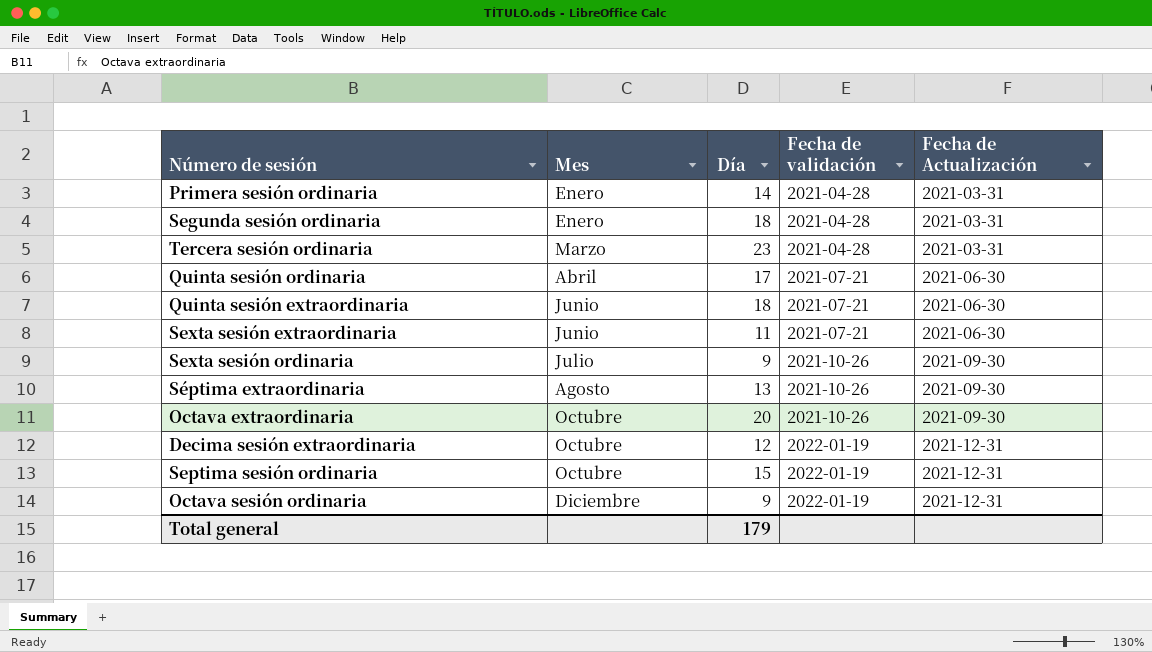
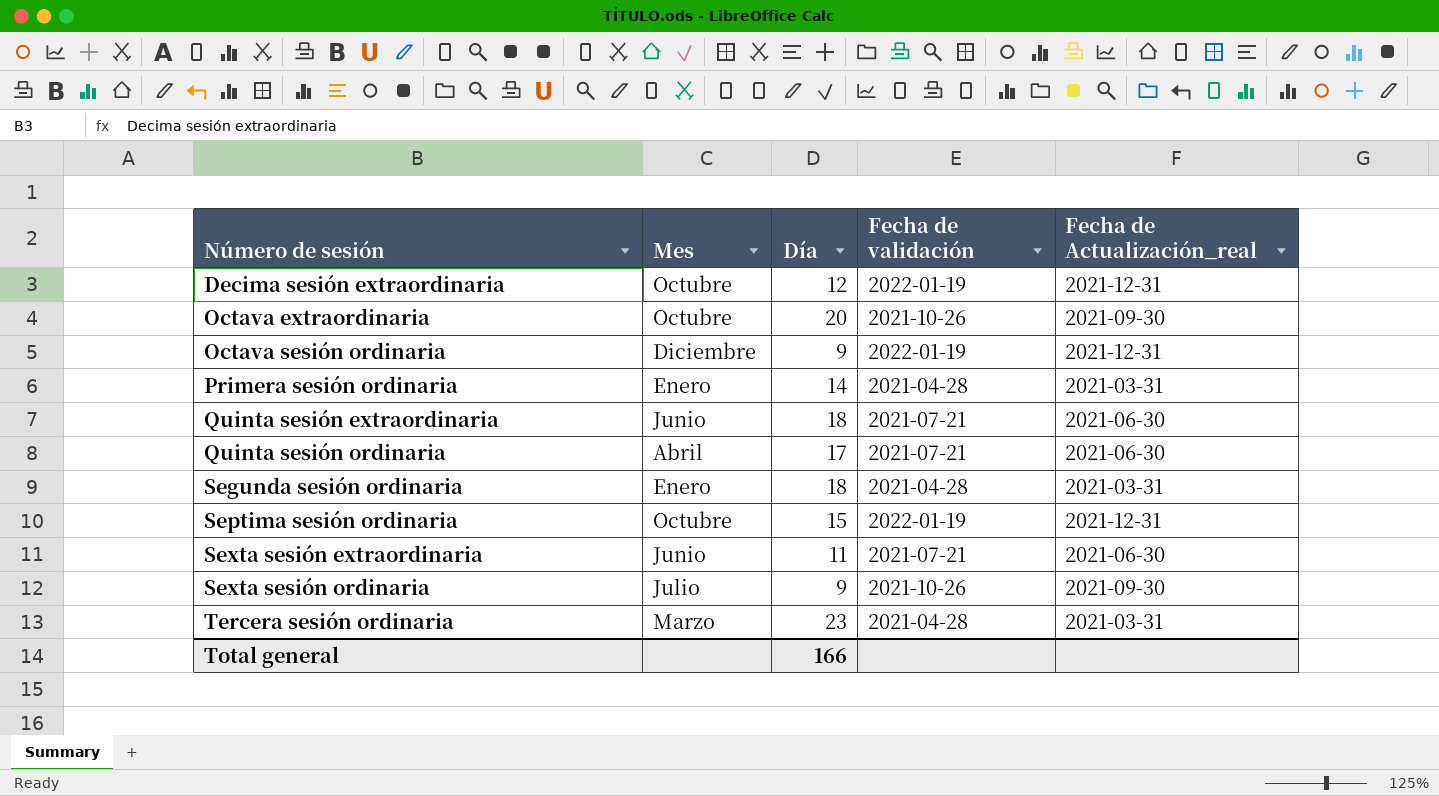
row order: Mes ascending -> Número de sesión ascending
column name: Fecha de Actualización -> Fecha de Actualización_real
row Séptima extraordinaria: Agosto | 13 | 2021-10-26 | 2021-09-30 -> none
Total general | Día: 179 -> 166

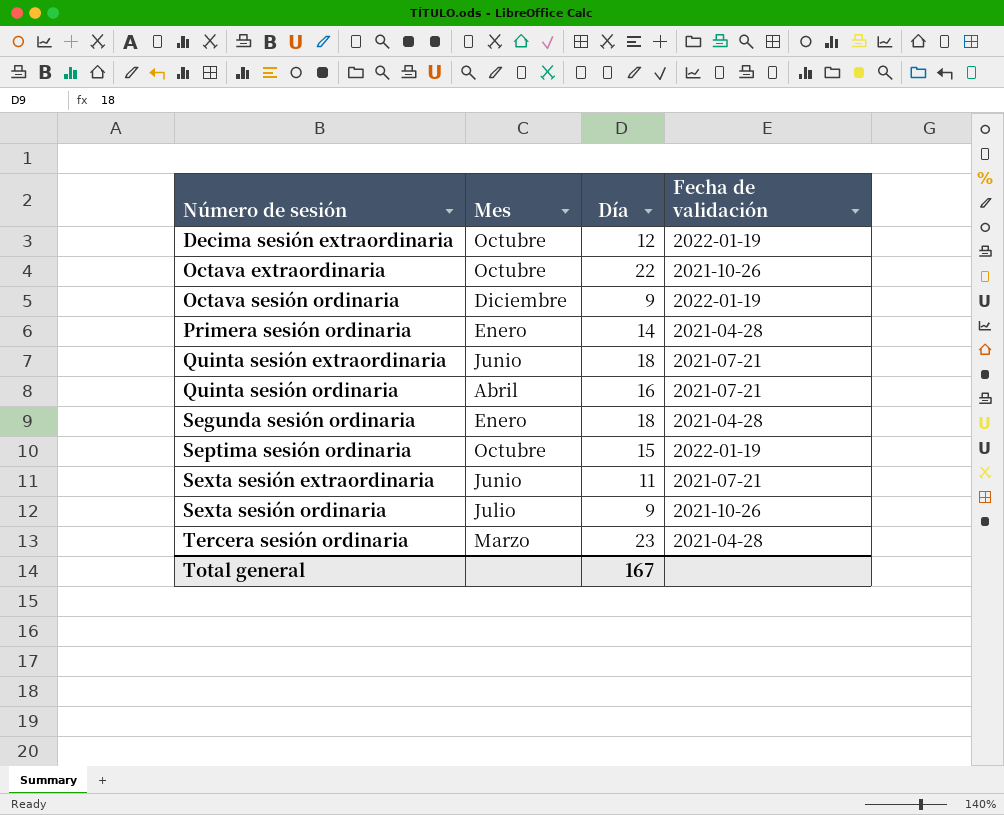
column Fecha de Actualización_real | position: 5 -> none
Octava extraordinaria | Día: 20 -> 22
Quinta sesión ordinaria | Día: 17 -> 16
Total general | Día: 166 -> 167

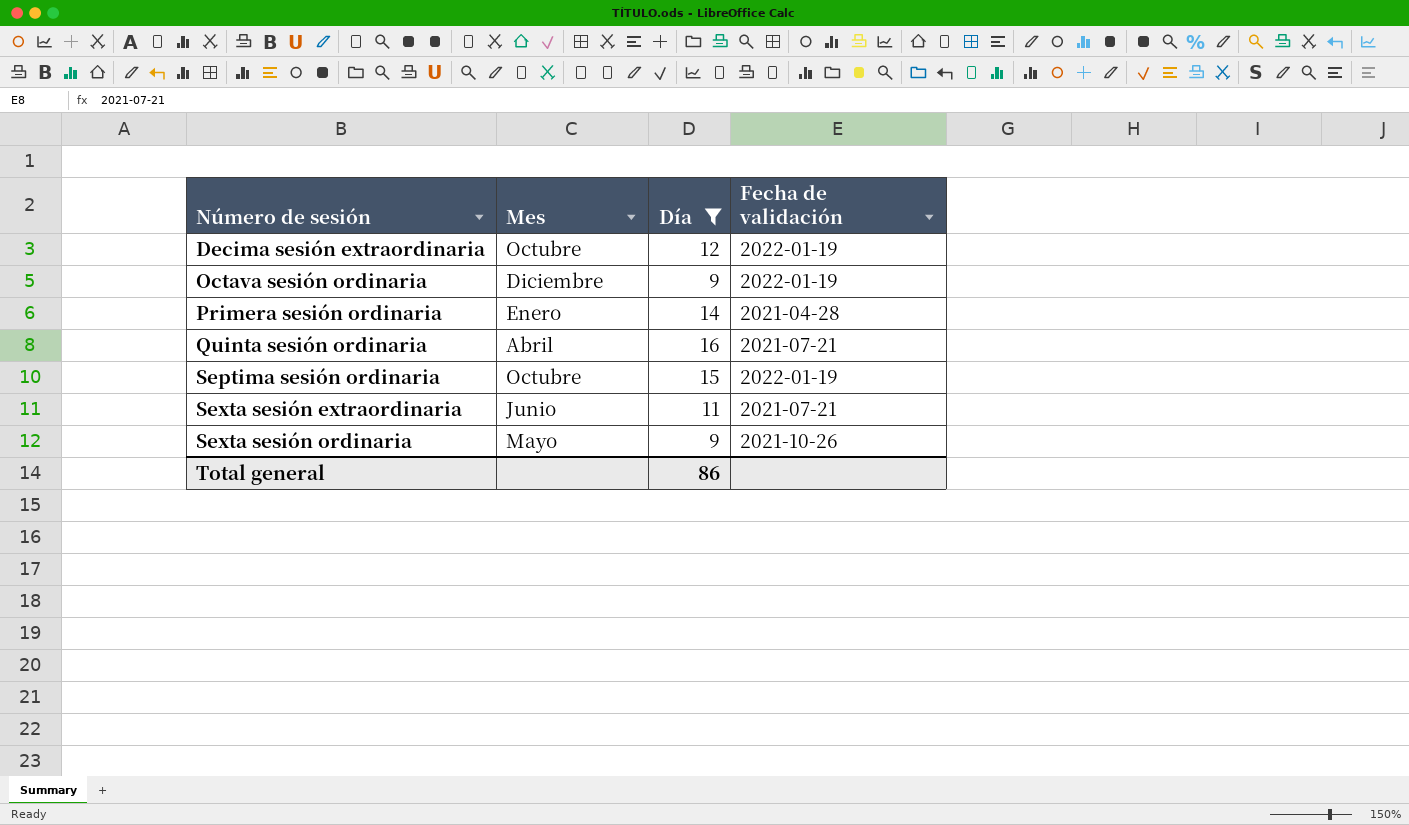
filter: none -> Día <= 16
Sexta sesión ordinaria | Mes: Julio -> Mayo
Total general | Día: 167 -> 86

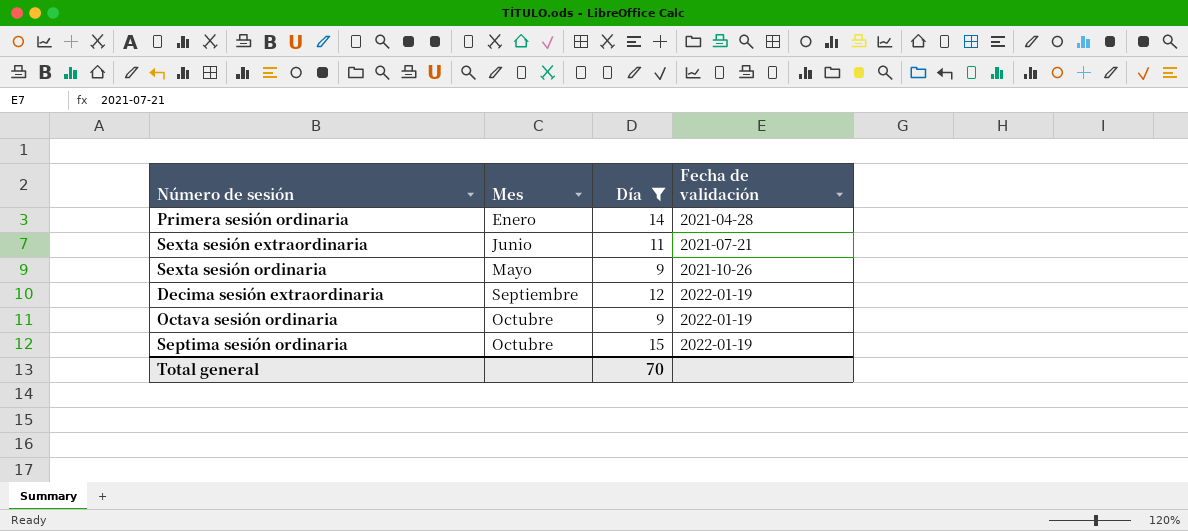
row order: Número de sesión ascending -> Fecha de validación ascending
row Quinta sesión ordinaria: Abril | 16 | 2021-07-21 -> none
Decima sesión extraordinaria | Mes: Octubre -> Septiembre
Octava sesión ordinaria | Mes: Diciembre -> Octubre
Total general | Día: 86 -> 70

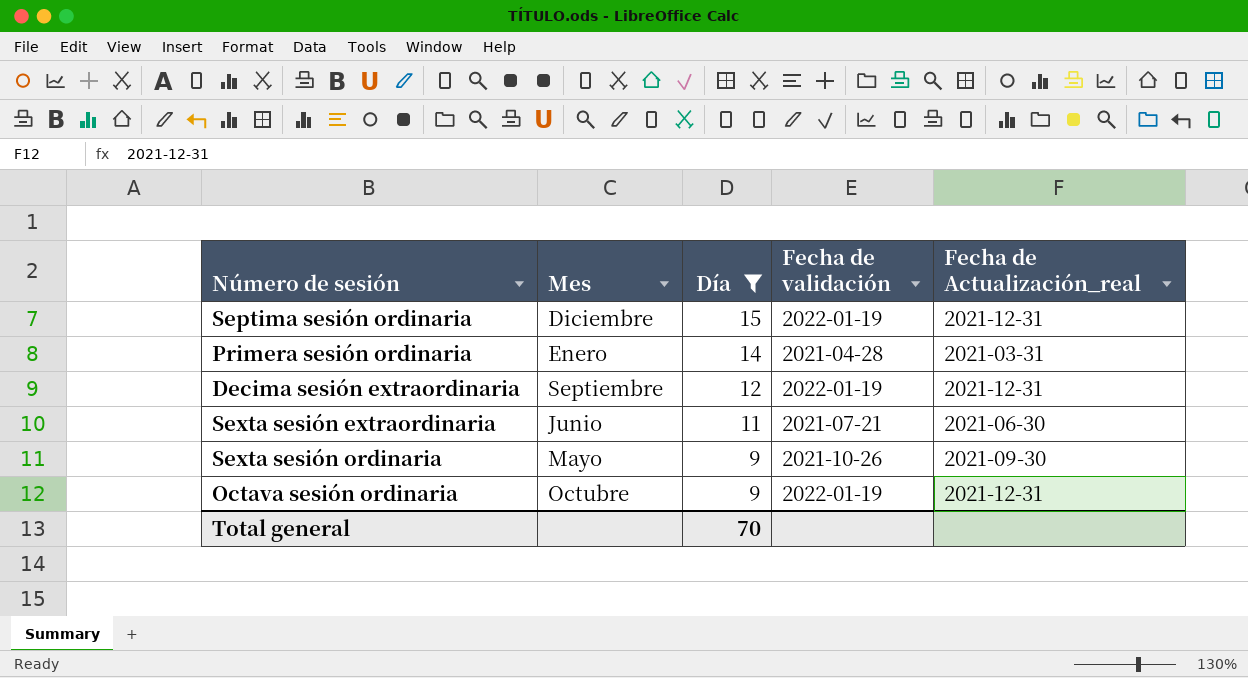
row order: Fecha de validación ascending -> Día descending
column Fecha de Actualización_real | position: none -> 5
Septima sesión ordinaria | Mes: Octubre -> Diciembre

